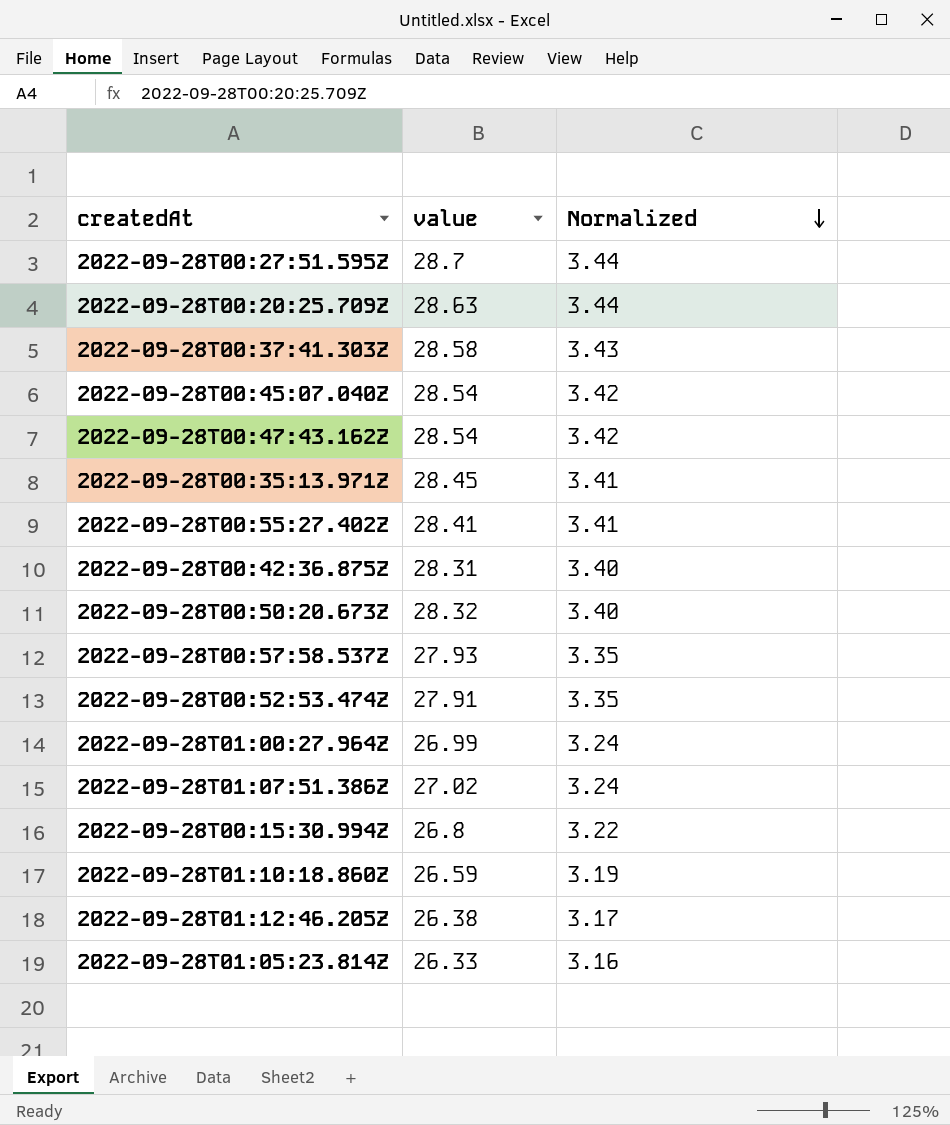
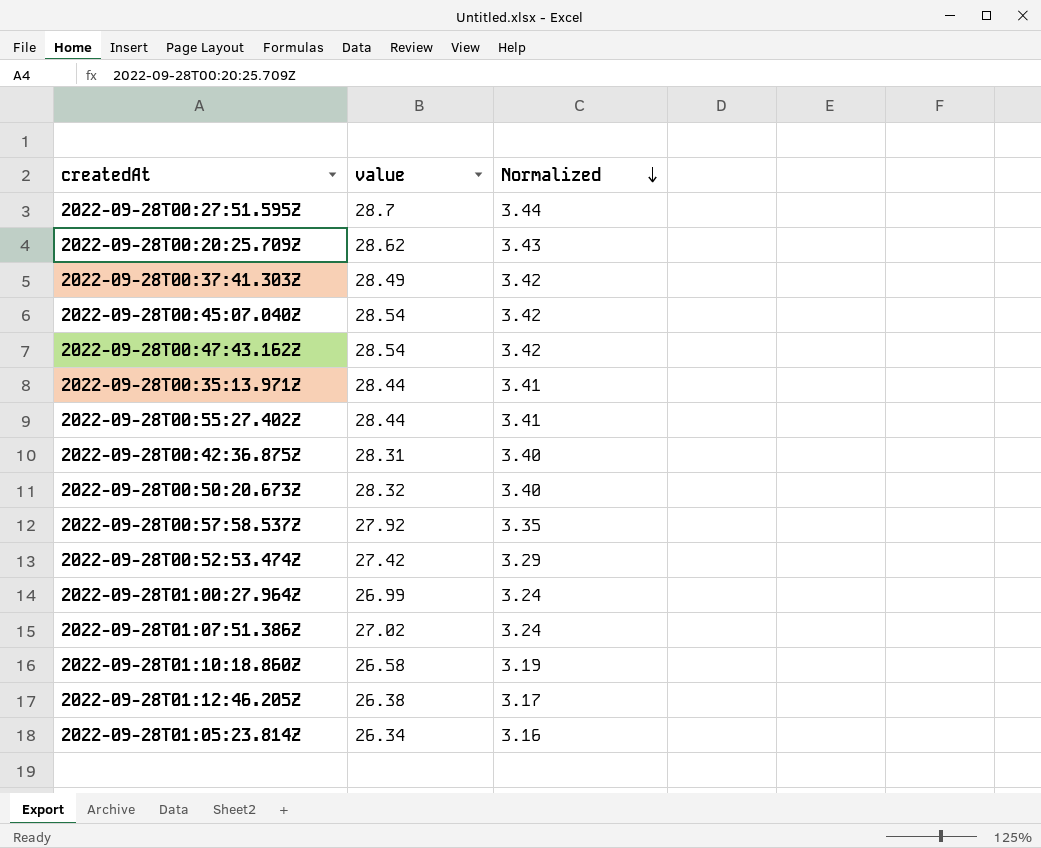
row 2022-09-28T00:15:30.994Z: 26.8 | 3.22 -> none
2022-09-28T00:20:25.709Z | value: 28.63 -> 28.62
2022-09-28T00:20:25.709Z | Normalized: 3.44 -> 3.43
2022-09-28T00:37:41.303Z | value: 28.58 -> 28.49
2022-09-28T00:37:41.303Z | Normalized: 3.43 -> 3.42
2022-09-28T00:35:13.971Z | value: 28.45 -> 28.44
2022-09-28T00:55:27.402Z | value: 28.41 -> 28.44
2022-09-28T00:57:58.537Z | value: 27.93 -> 27.92
2022-09-28T00:52:53.474Z | value: 27.91 -> 27.42
2022-09-28T00:52:53.474Z | Normalized: 3.35 -> 3.29
2022-09-28T01:10:18.860Z | value: 26.59 -> 26.58
2022-09-28T01:05:23.814Z | value: 26.33 -> 26.34

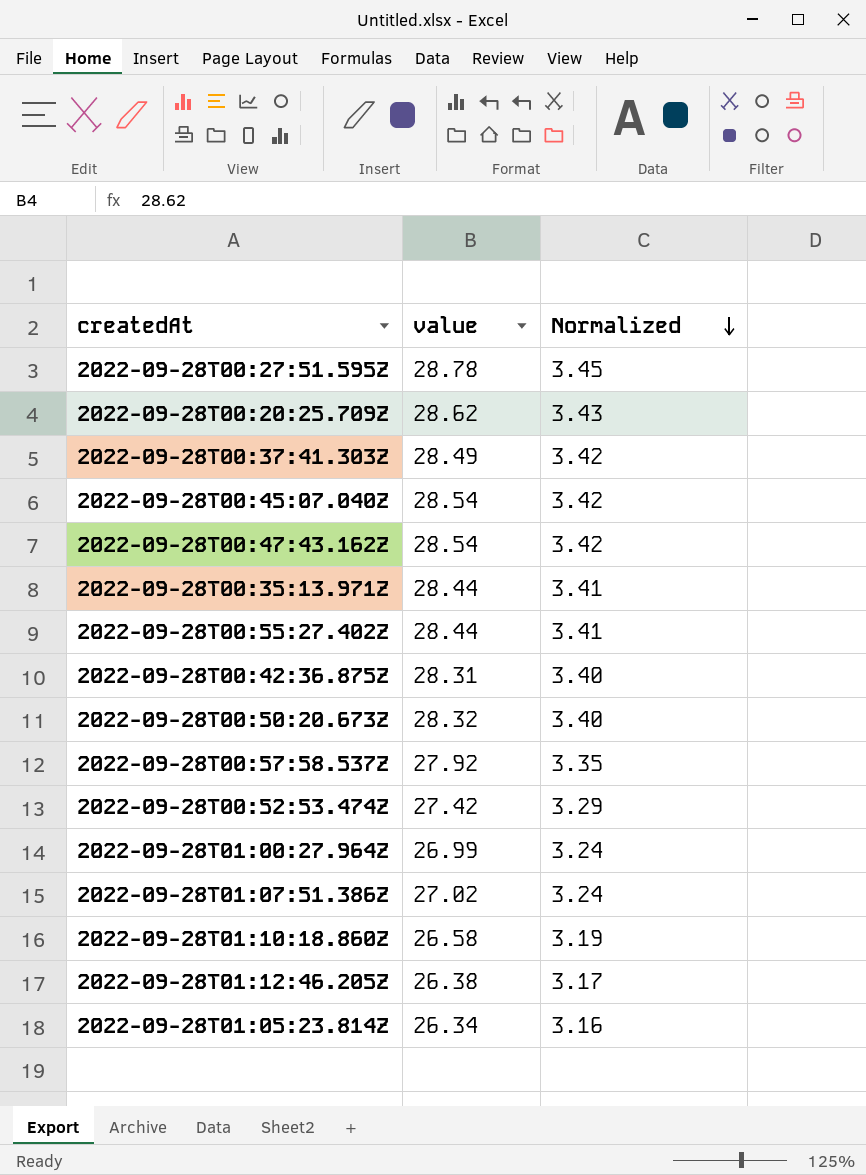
2022-09-28T00:27:51.595Z | value: 28.7 -> 28.78
2022-09-28T00:27:51.595Z | Normalized: 3.44 -> 3.45

